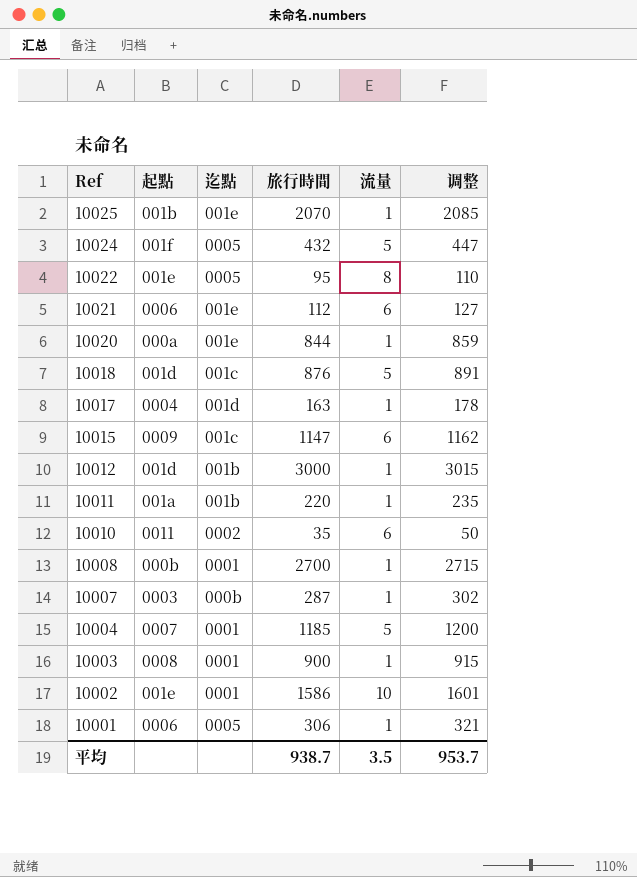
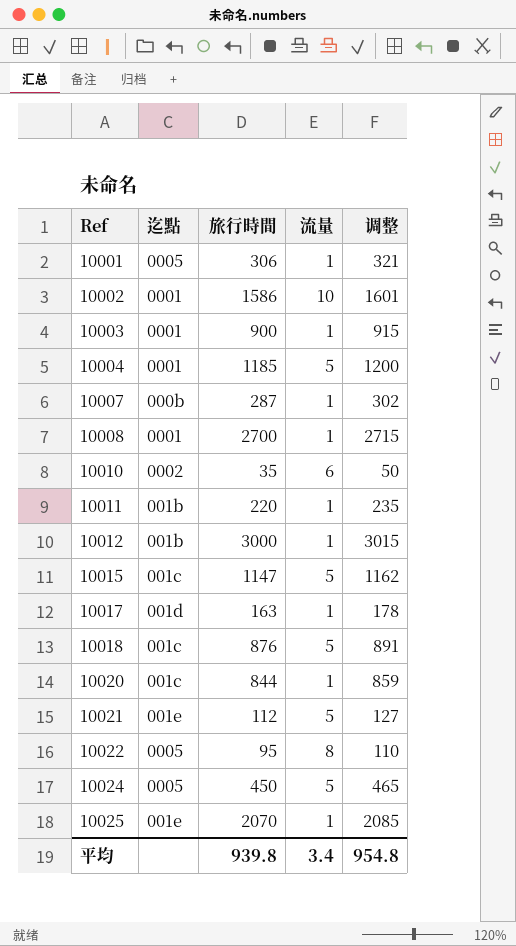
row order: Ref descending -> Ref ascending
column 起點 | position: 2 -> none
10015 | 流量: 6 -> 5
10020 | 迄點: 001e -> 001c
10021 | 流量: 6 -> 5
10024 | 旅行時間: 432 -> 450
10024 | 调整: 447 -> 465
平均 | 旅行時間: 938.7 -> 939.8
平均 | 流量: 3.5 -> 3.4
平均 | 调整: 953.7 -> 954.8

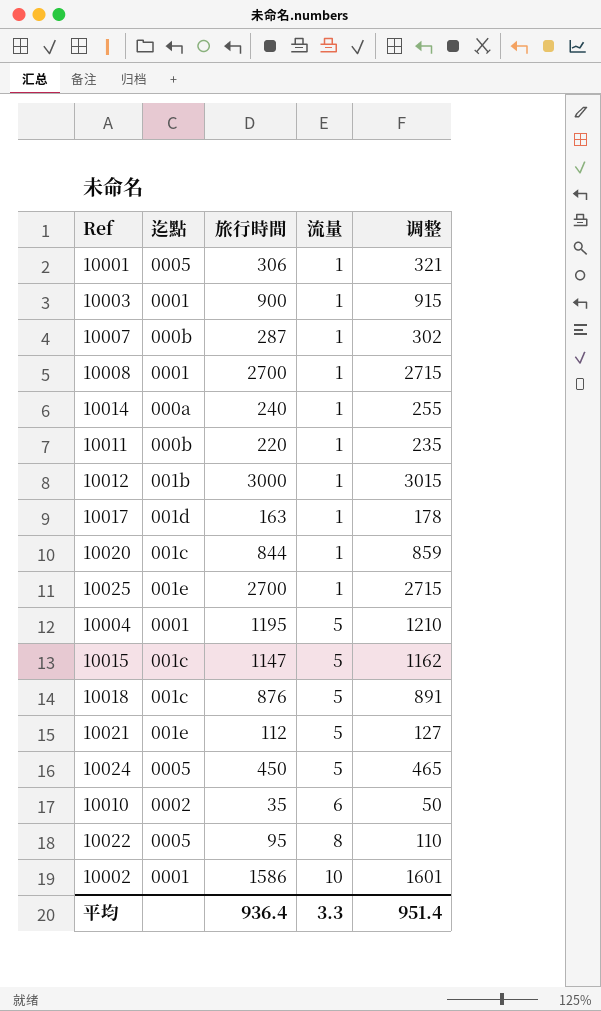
row order: Ref ascending -> 流量 ascending
row 10014: none -> 000a | 240 | 1 | 255
10011 | 迄點: 001b -> 000b
10025 | 旅行時間: 2070 -> 2700
10025 | 调整: 2085 -> 2715
10004 | 旅行時間: 1185 -> 1195
10004 | 调整: 1200 -> 1210
平均 | 旅行時間: 939.8 -> 936.4
平均 | 流量: 3.4 -> 3.3
平均 | 调整: 954.8 -> 951.4

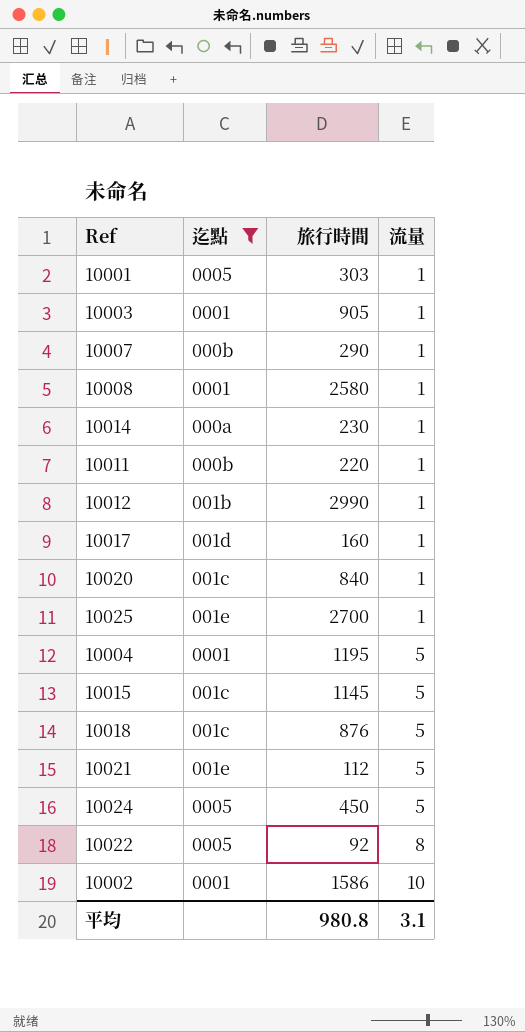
filter: none -> 迄點 != 0002
column 调整 | formula: [旅行時間] + 15 -> none
10001 | 旅行時間: 306 -> 303
10003 | 旅行時間: 900 -> 905
10007 | 旅行時間: 287 -> 290
10008 | 旅行時間: 2700 -> 2580
10014 | 旅行時間: 240 -> 230
10012 | 旅行時間: 3000 -> 2990
10017 | 旅行時間: 163 -> 160
10020 | 旅行時間: 844 -> 840
10015 | 旅行時間: 1147 -> 1145
10022 | 旅行時間: 95 -> 92
平均 | 旅行時間: 936.4 -> 980.8
平均 | 流量: 3.3 -> 3.1

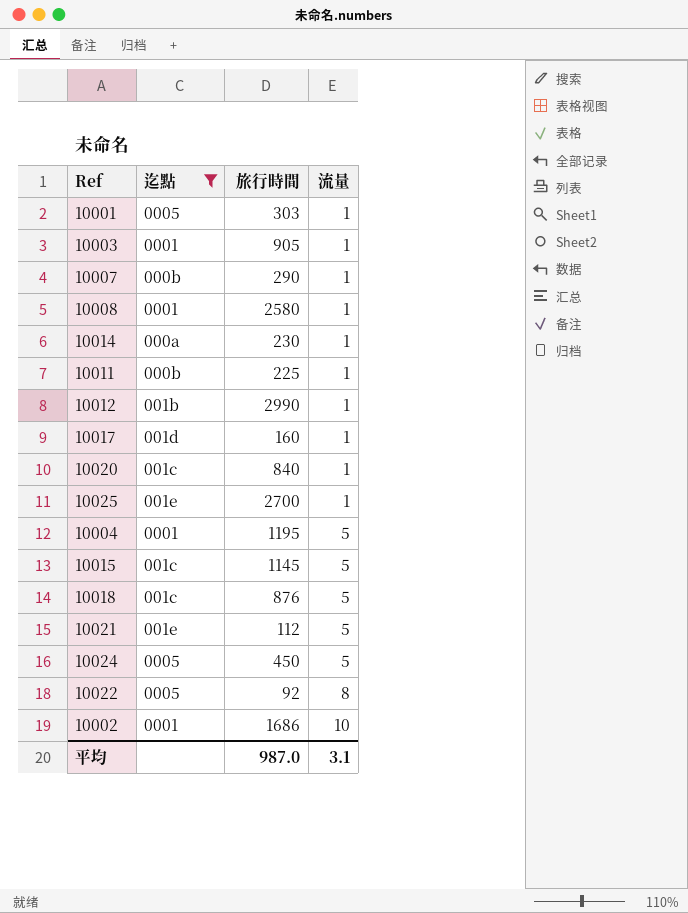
10011 | 旅行時間: 220 -> 225
10002 | 旅行時間: 1586 -> 1686
平均 | 旅行時間: 980.8 -> 987.0

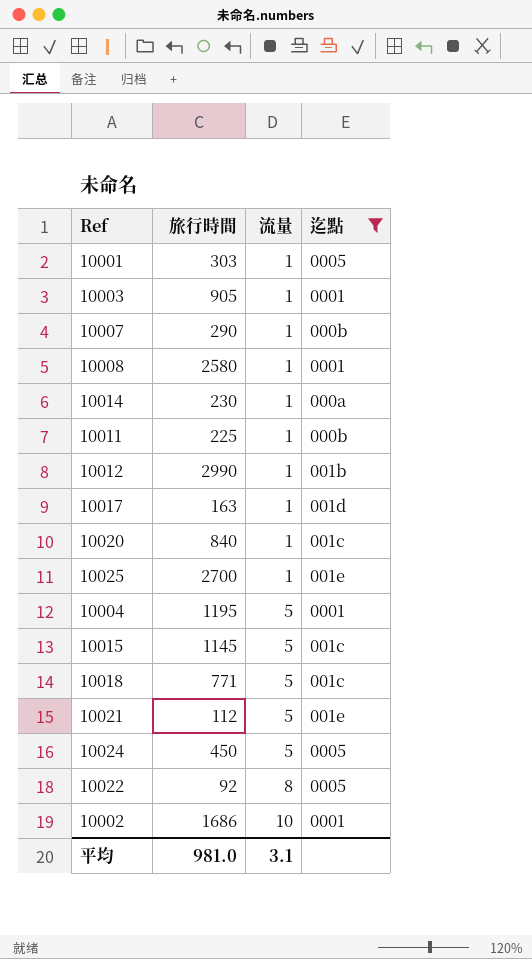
column 迄點 | position: 2 -> 4
10017 | 旅行時間: 160 -> 163
10018 | 旅行時間: 876 -> 771
平均 | 旅行時間: 987.0 -> 981.0

